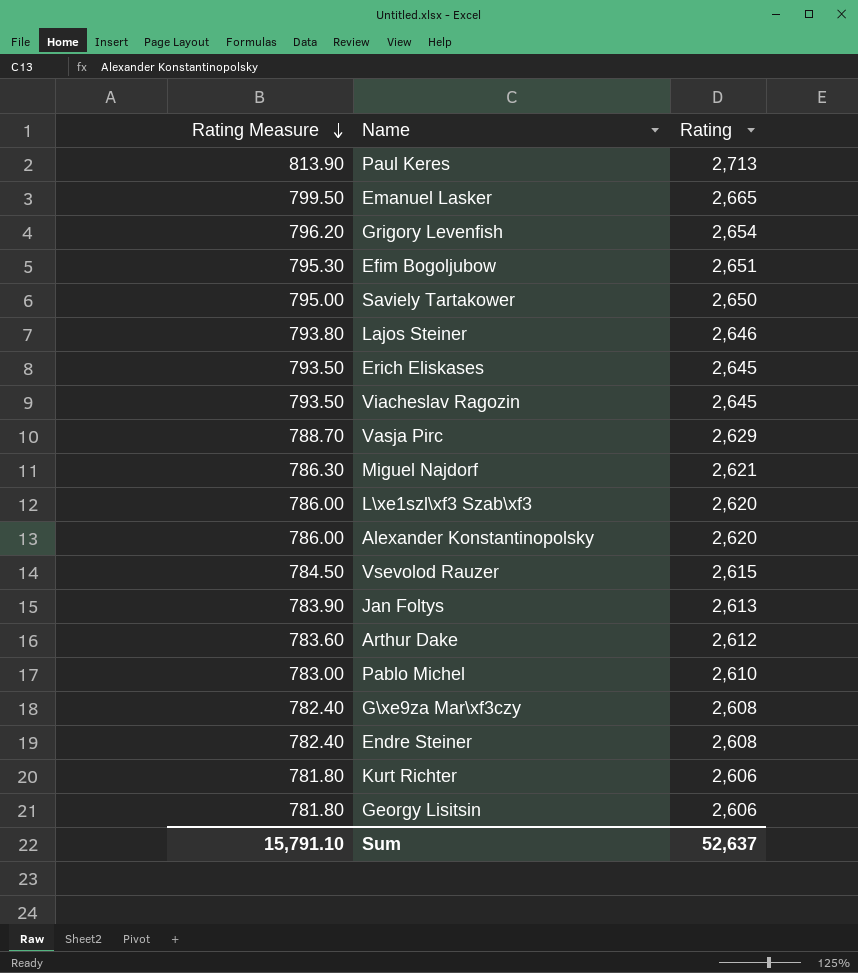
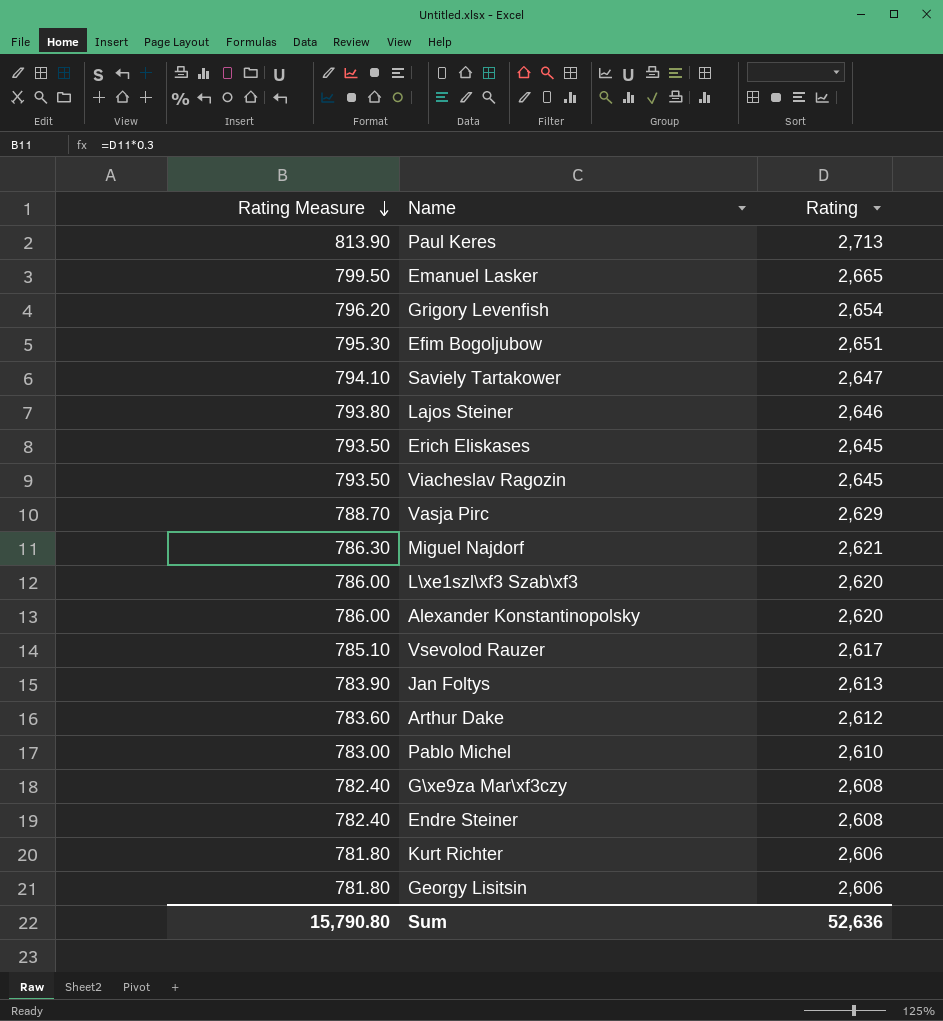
Saviely Tartakower | Rating Measure: 795.00 -> 794.10
Saviely Tartakower | Rating: 2,650 -> 2,647
Vsevolod Rauzer | Rating Measure: 784.50 -> 785.10
Vsevolod Rauzer | Rating: 2,615 -> 2,617
Sum | Rating Measure: 15,791.10 -> 15,790.80
Sum | Rating: 52,637 -> 52,636

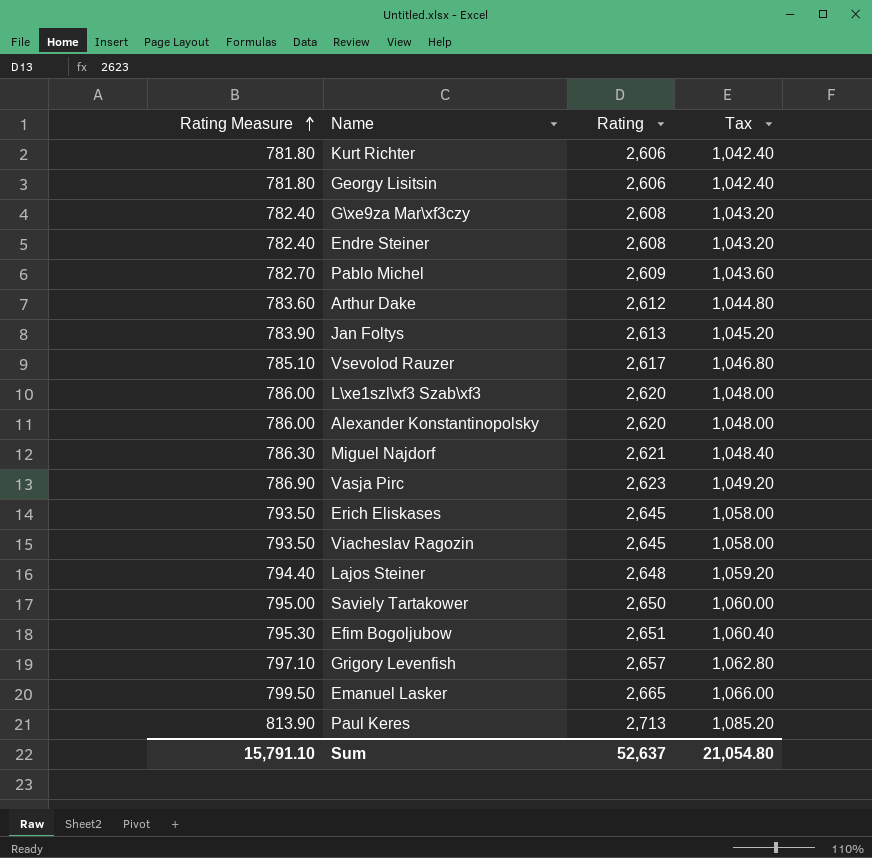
row order: Rating Measure descending -> Rating Measure ascending
column Tax | formula: none -> [Rating] * 0.4
Pablo Michel | Rating Measure: 783.00 -> 782.70
Pablo Michel | Rating: 2,610 -> 2,609
Vasja Pirc | Rating Measure: 788.70 -> 786.90
Vasja Pirc | Rating: 2,629 -> 2,623
Lajos Steiner | Rating Measure: 793.80 -> 794.40
Lajos Steiner | Rating: 2,646 -> 2,648
Saviely Tartakower | Rating Measure: 794.10 -> 795.00
Saviely Tartakower | Rating: 2,647 -> 2,650
Grigory Levenfish | Rating Measure: 796.20 -> 797.10
Grigory Levenfish | Rating: 2,654 -> 2,657
Sum | Rating Measure: 15,790.80 -> 15,791.10
Sum | Rating: 52,636 -> 52,637

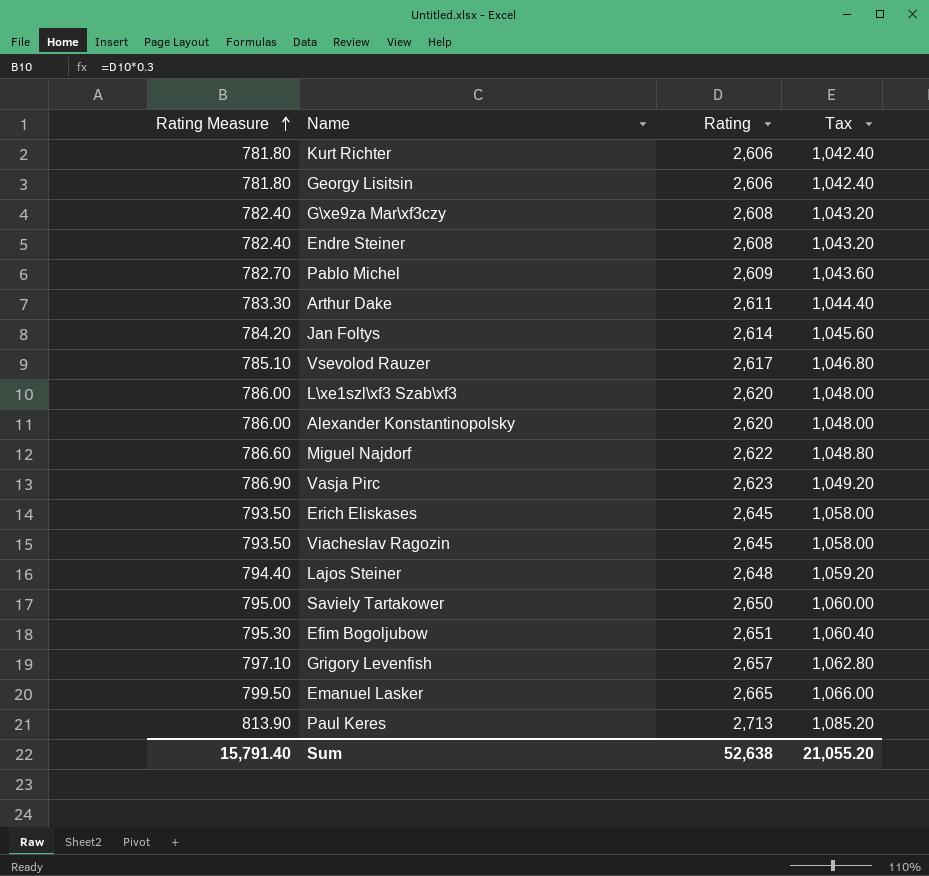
Arthur Dake | Rating Measure: 783.60 -> 783.30
Arthur Dake | Rating: 2,612 -> 2,611
Arthur Dake | Tax: 1,044.80 -> 1,044.40
Jan Foltys | Rating Measure: 783.90 -> 784.20
Jan Foltys | Rating: 2,613 -> 2,614
Jan Foltys | Tax: 1,045.20 -> 1,045.60
Miguel Najdorf | Rating Measure: 786.30 -> 786.60
Miguel Najdorf | Rating: 2,621 -> 2,622
Miguel Najdorf | Tax: 1,048.40 -> 1,048.80
Sum | Rating Measure: 15,791.10 -> 15,791.40
Sum | Rating: 52,637 -> 52,638
Sum | Tax: 21,054.80 -> 21,055.20

